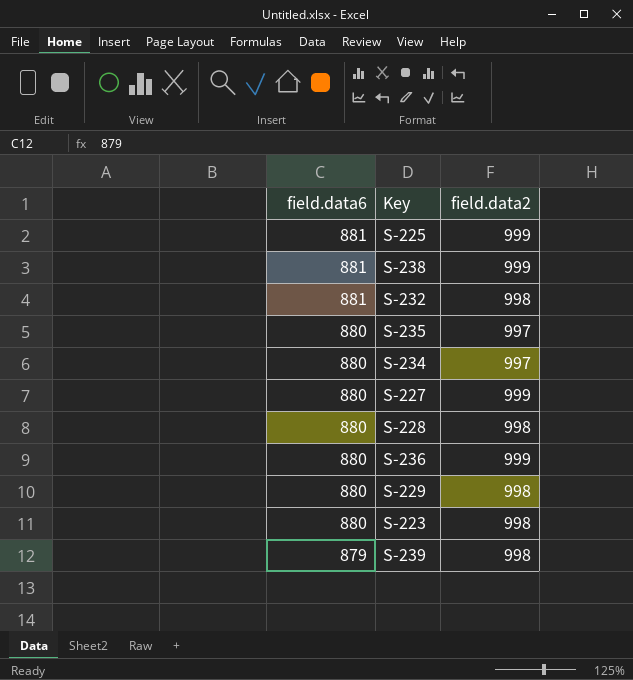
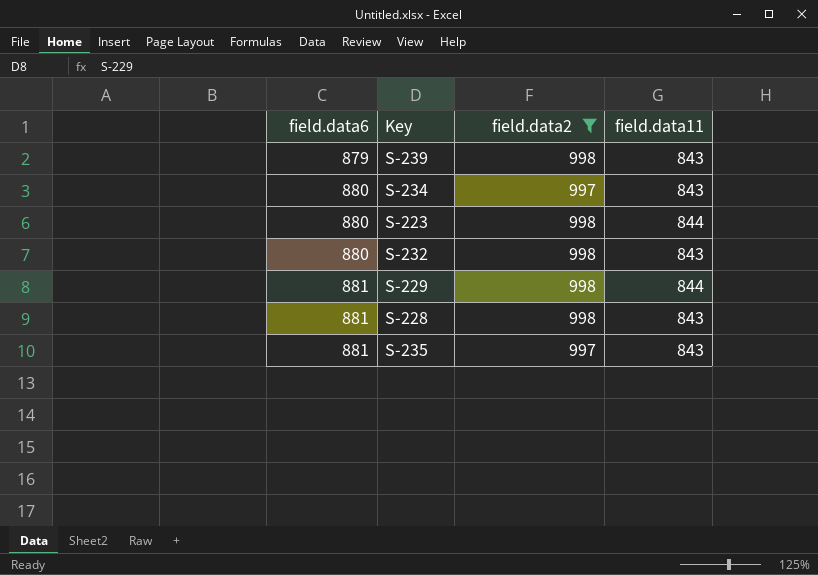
filter: none -> field.data2 != 999
row order: field.data6 descending -> field.data6 ascending
column field.data11 | position: none -> 4
S-232 | field.data6: 881 -> 880
S-229 | field.data6: 880 -> 881
S-228 | field.data6: 880 -> 881
S-235 | field.data6: 880 -> 881

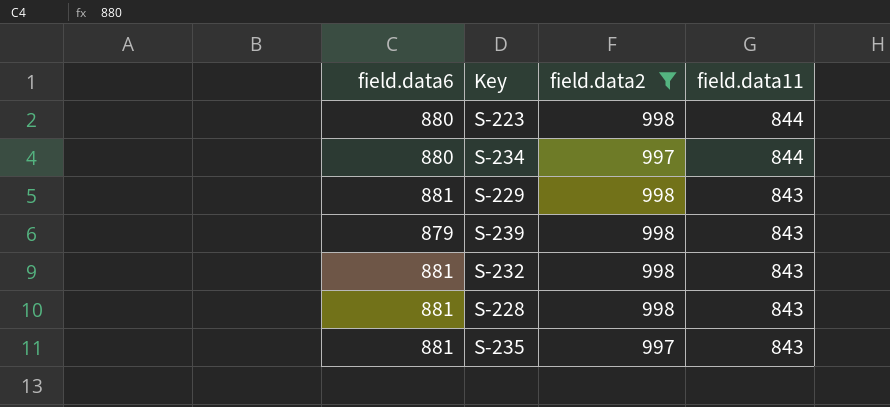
row order: field.data6 ascending -> field.data11 descending
S-234 | field.data11: 843 -> 844
S-229 | field.data11: 844 -> 843
S-232 | field.data6: 880 -> 881

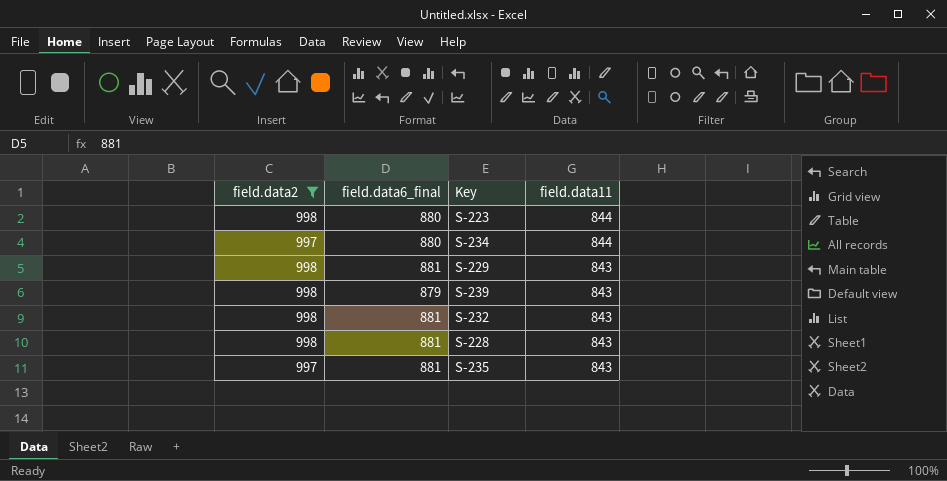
column field.data2 | position: 3 -> 1
column name: field.data6 -> field.data6_final

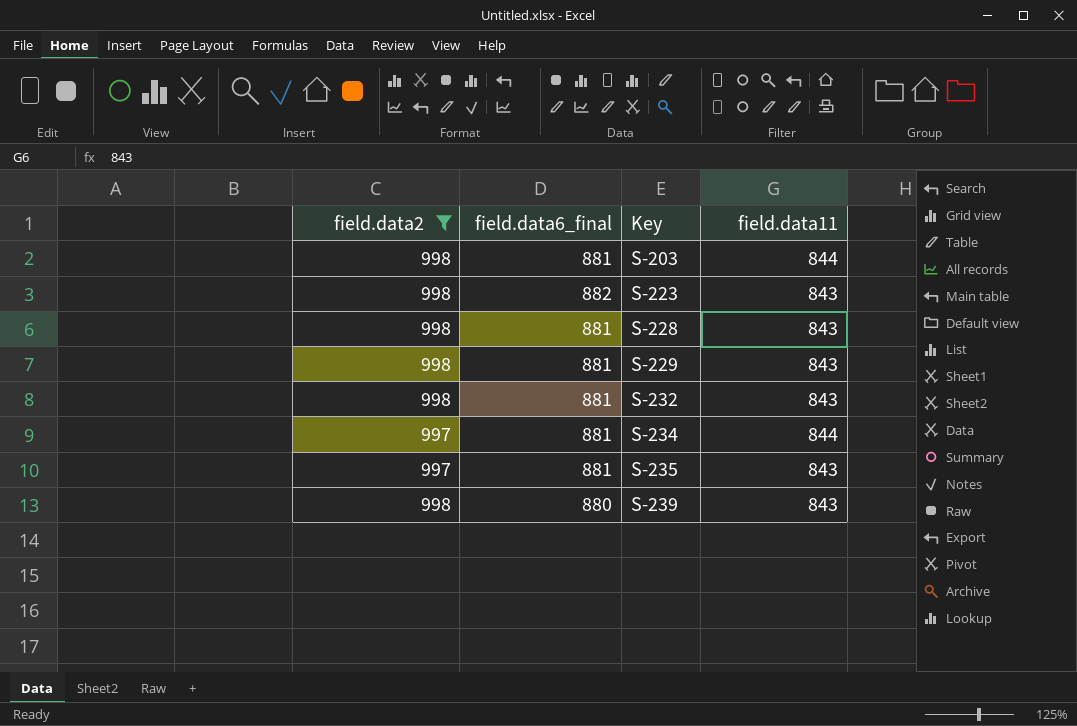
row order: field.data11 descending -> Key ascending
row S-203: none -> 998 | 881 | 844
S-223 | field.data6_final: 880 -> 882
S-223 | field.data11: 844 -> 843
S-234 | field.data6_final: 880 -> 881
S-239 | field.data6_final: 879 -> 880

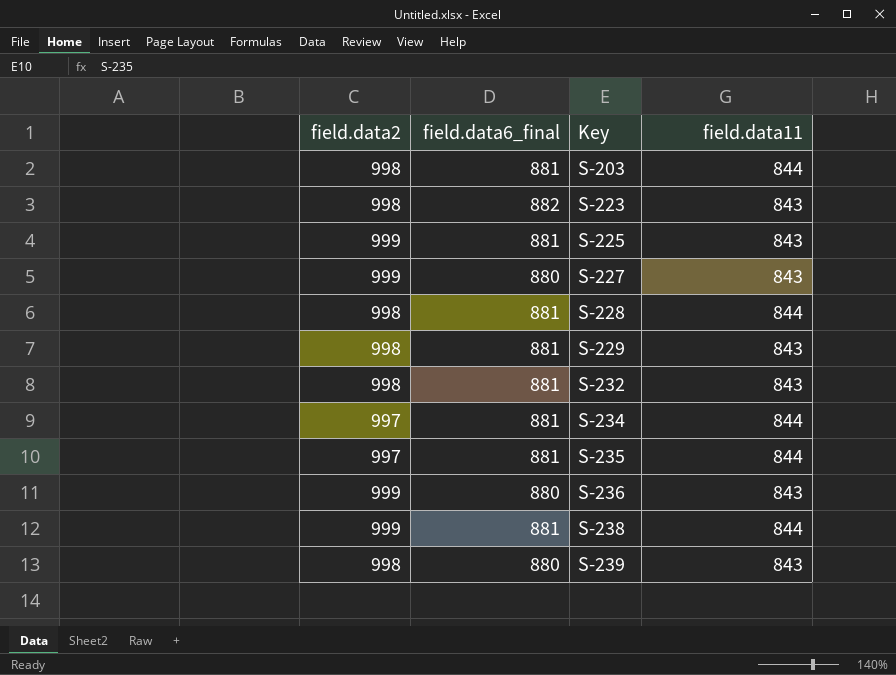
filter: field.data2 != 999 -> none
S-228 | field.data11: 843 -> 844
S-235 | field.data11: 843 -> 844

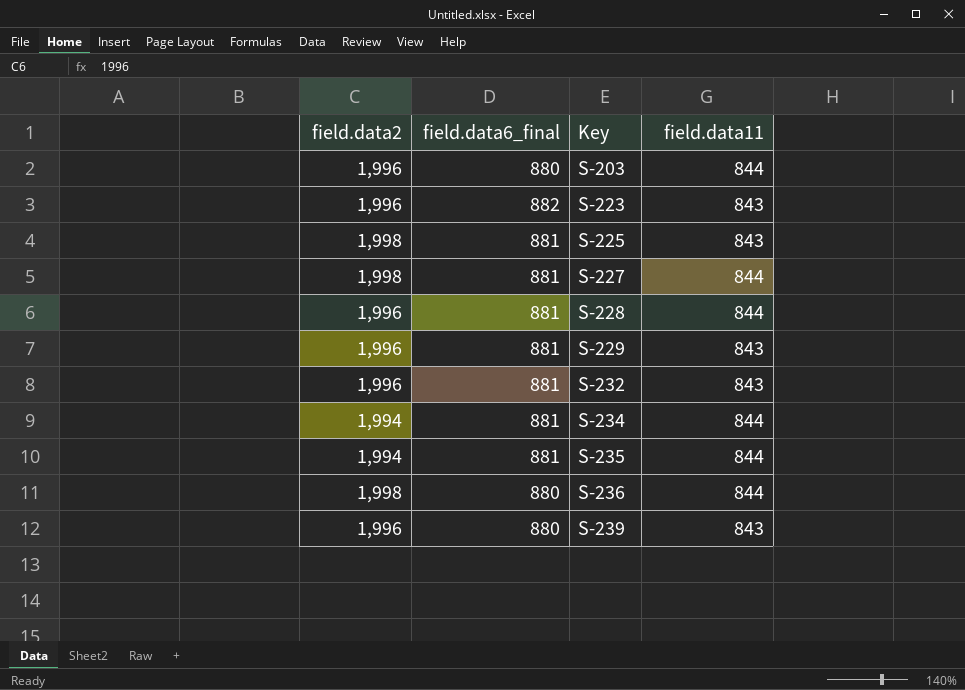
row S-238: 999 | 881 | 844 -> none
S-203 | field.data2: 998 -> 1,996
S-203 | field.data6_final: 881 -> 880
S-223 | field.data2: 998 -> 1,996
S-225 | field.data2: 999 -> 1,998
S-227 | field.data2: 999 -> 1,998
S-227 | field.data6_final: 880 -> 881
S-227 | field.data11: 843 -> 844
S-228 | field.data2: 998 -> 1,996
S-229 | field.data2: 998 -> 1,996
S-232 | field.data2: 998 -> 1,996
S-234 | field.data2: 997 -> 1,994
S-235 | field.data2: 997 -> 1,994
S-236 | field.data2: 999 -> 1,998
S-236 | field.data11: 843 -> 844
S-239 | field.data2: 998 -> 1,996

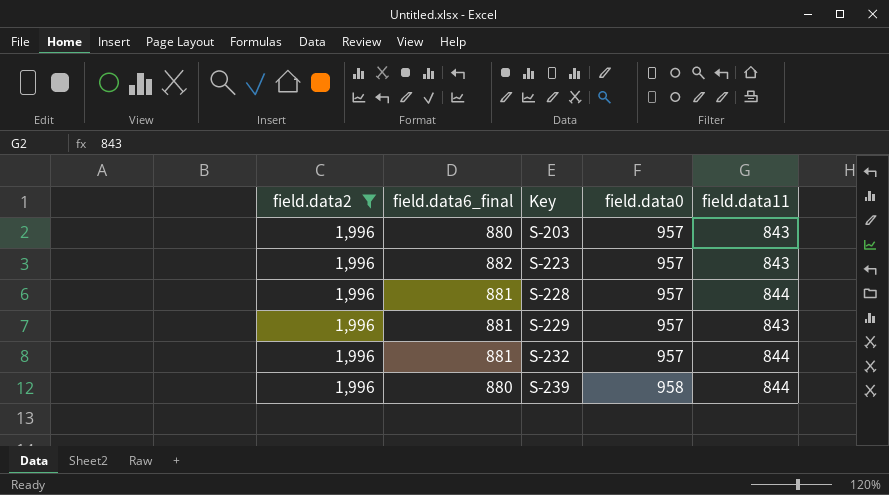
filter: none -> field.data2 = 1,996
column field.data0 | position: none -> 4
S-203 | field.data11: 844 -> 843
S-232 | field.data11: 843 -> 844
S-239 | field.data11: 843 -> 844

